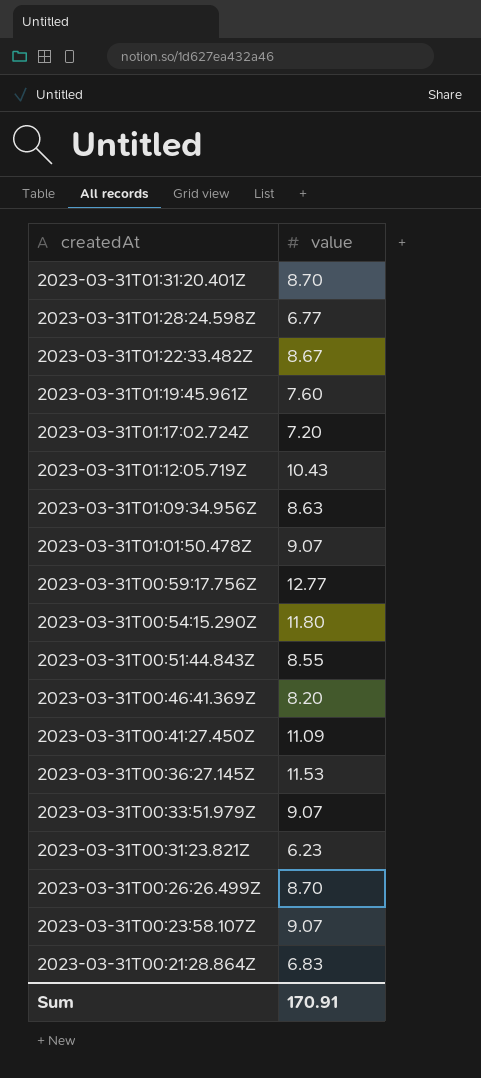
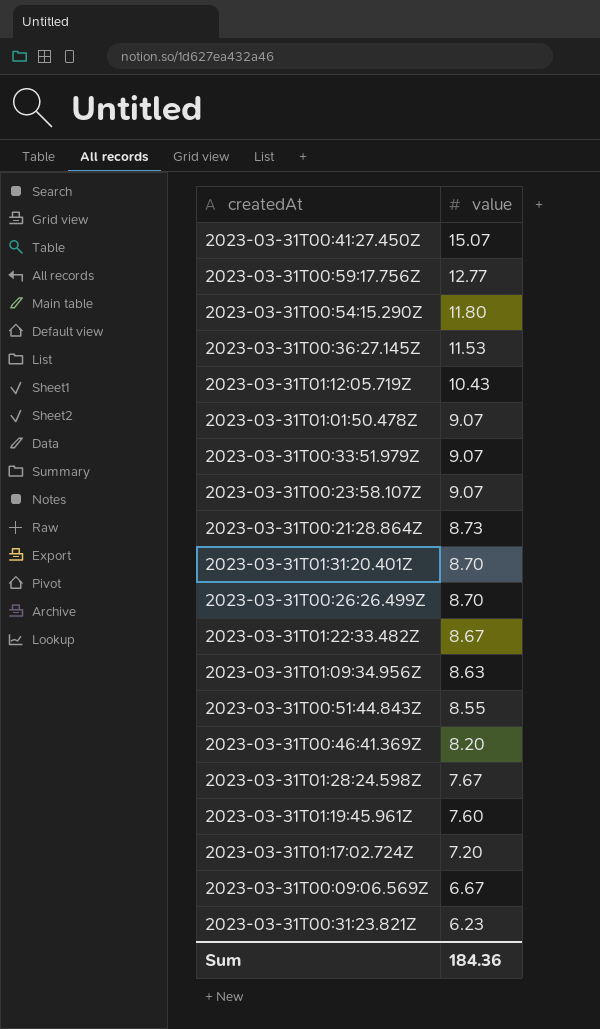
row order: createdAt descending -> value descending
2023-03-31T00:41:27.450Z | value: 11.09 -> 15.07
2023-03-31T00:21:28.864Z | value: 6.83 -> 8.73
2023-03-31T01:28:24.598Z | value: 6.77 -> 7.67
row 2023-03-31T00:09:06.569Z: none -> 6.67
Sum | value: 170.91 -> 184.36

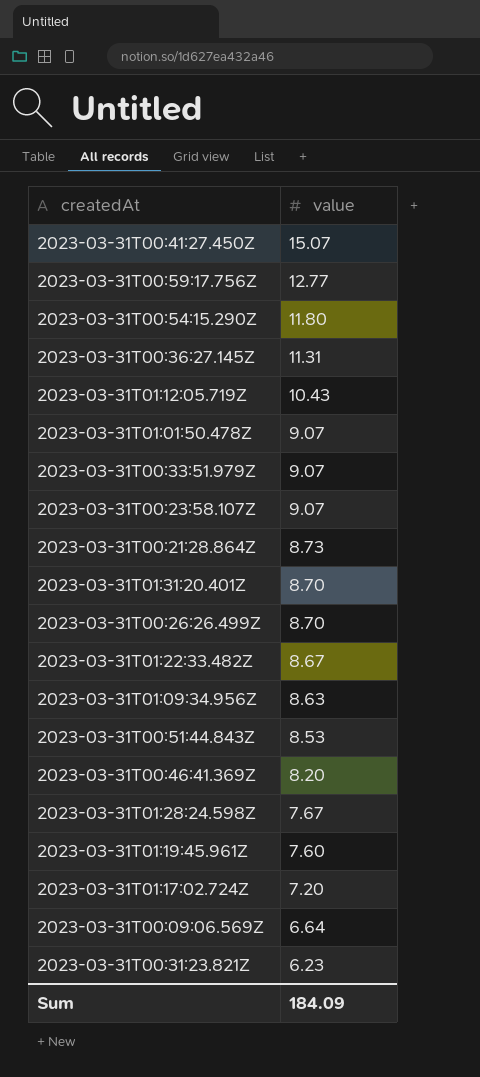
2023-03-31T00:36:27.145Z | value: 11.53 -> 11.31
2023-03-31T00:51:44.843Z | value: 8.55 -> 8.53
2023-03-31T00:09:06.569Z | value: 6.67 -> 6.64
Sum | value: 184.36 -> 184.09

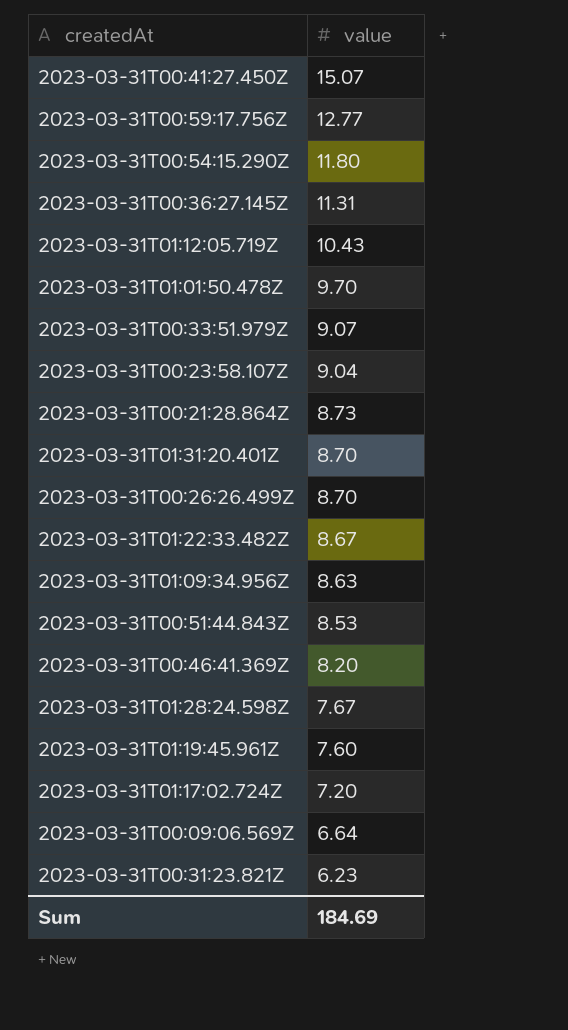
2023-03-31T01:01:50.478Z | value: 9.07 -> 9.70
2023-03-31T00:23:58.107Z | value: 9.07 -> 9.04
Sum | value: 184.09 -> 184.69

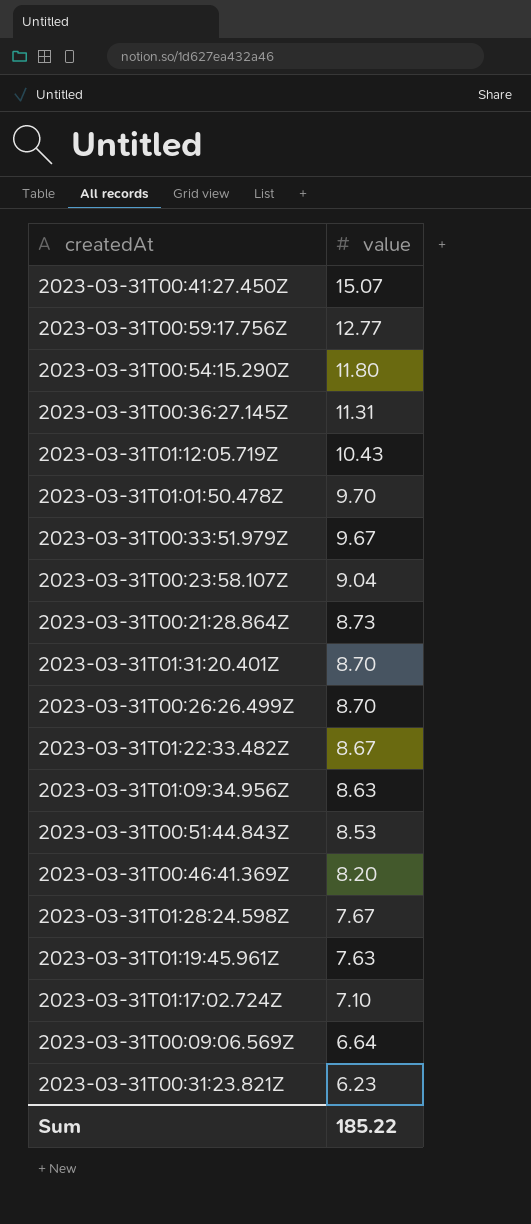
2023-03-31T00:33:51.979Z | value: 9.07 -> 9.67
2023-03-31T01:19:45.961Z | value: 7.60 -> 7.63
2023-03-31T01:17:02.724Z | value: 7.20 -> 7.10
Sum | value: 184.69 -> 185.22

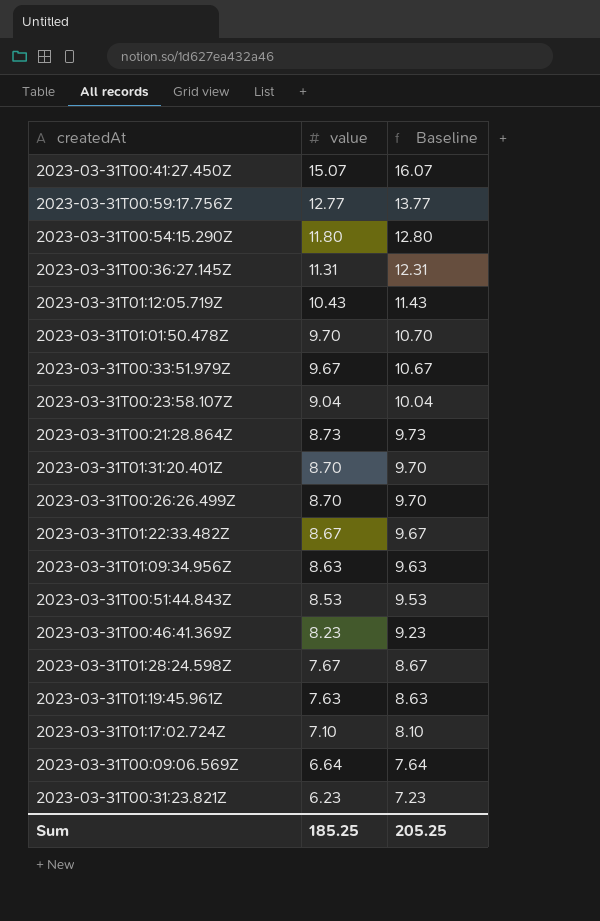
column Baseline | formula: none -> [value] + 1
2023-03-31T00:46:41.369Z | value: 8.20 -> 8.23
Sum | value: 185.22 -> 185.25

